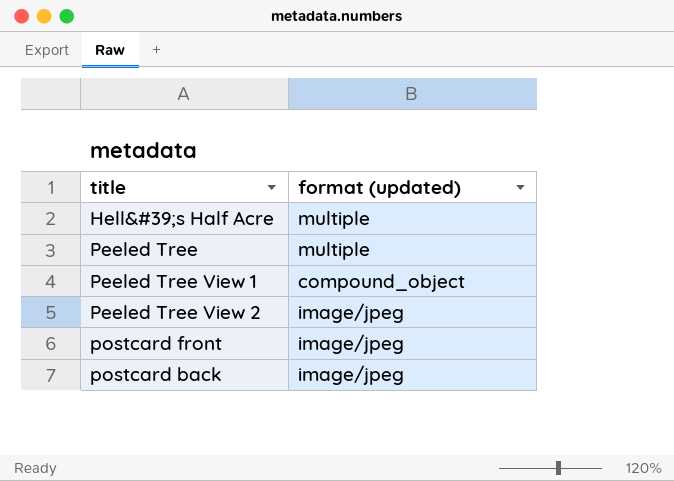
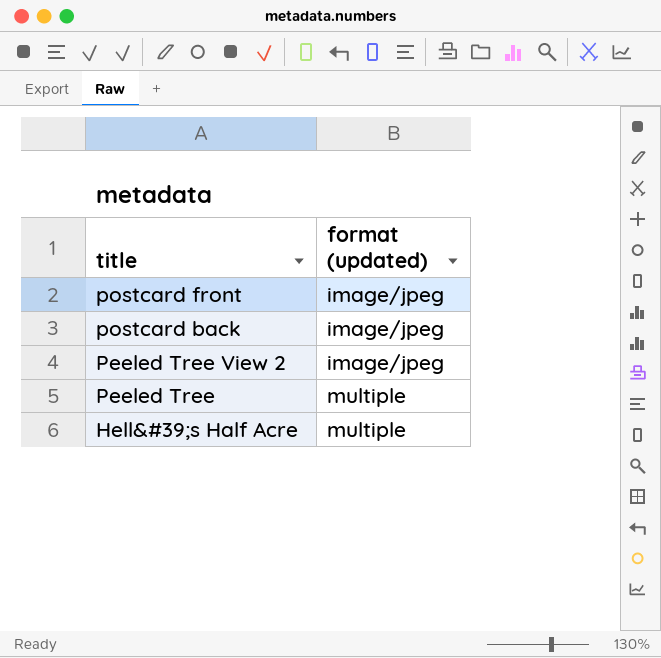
row order: none -> title descending
row Peeled Tree View 1: compound_object -> none

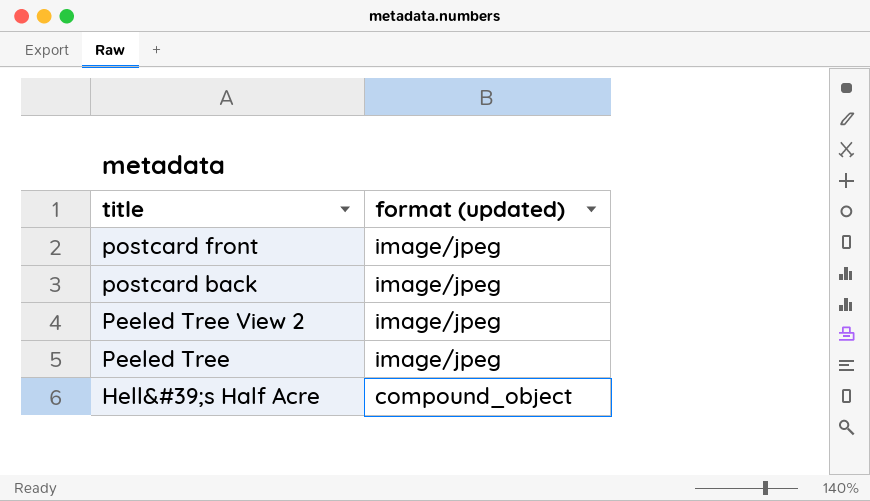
Peeled Tree | format (updated): multiple -> image/jpeg
Hell&#39;s Half Acre | format (updated): multiple -> compound_object

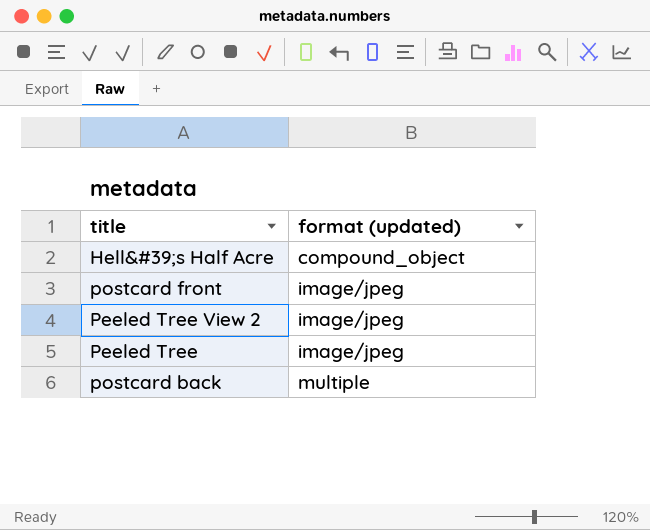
row order: title descending -> format (updated) ascending
postcard back | format (updated): image/jpeg -> multiple

